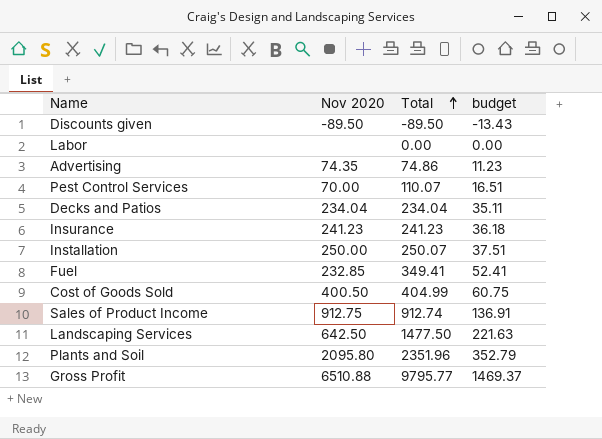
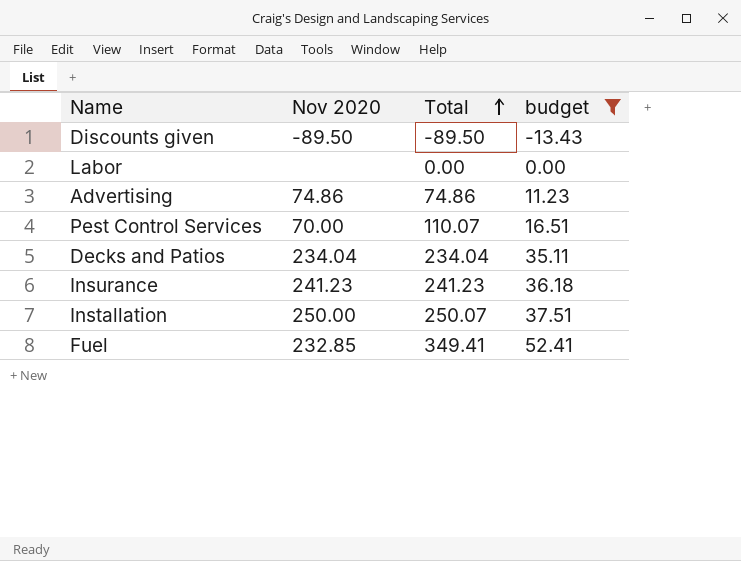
filter: none -> budget <= 52.41
Advertising | Nov 2020: 74.35 -> 74.86

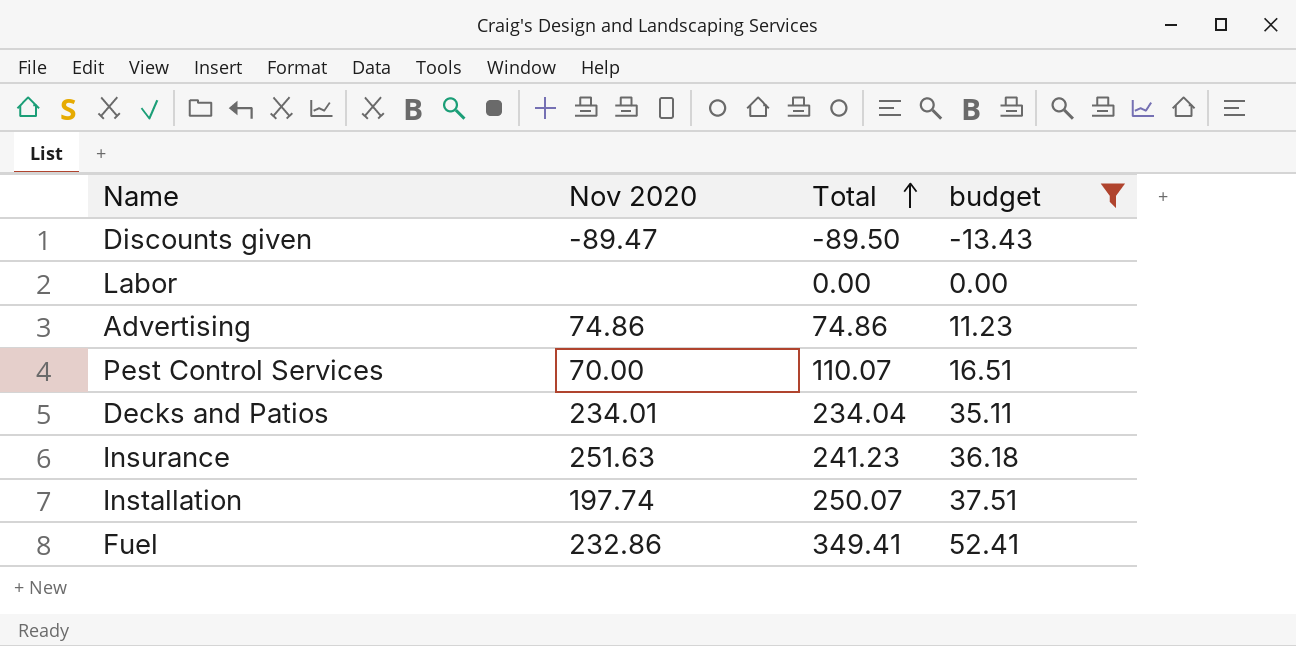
Discounts given | Nov 2020: -89.50 -> -89.47
Decks and Patios | Nov 2020: 234.04 -> 234.01
Insurance | Nov 2020: 241.23 -> 251.63
Installation | Nov 2020: 250.00 -> 197.74
Fuel | Nov 2020: 232.85 -> 232.86

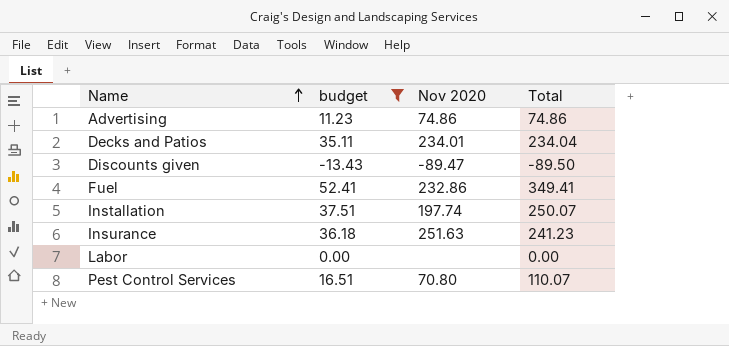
row order: Total ascending -> Name ascending
column budget | position: 4 -> 2
Pest Control Services | Nov 2020: 70.00 -> 70.80

